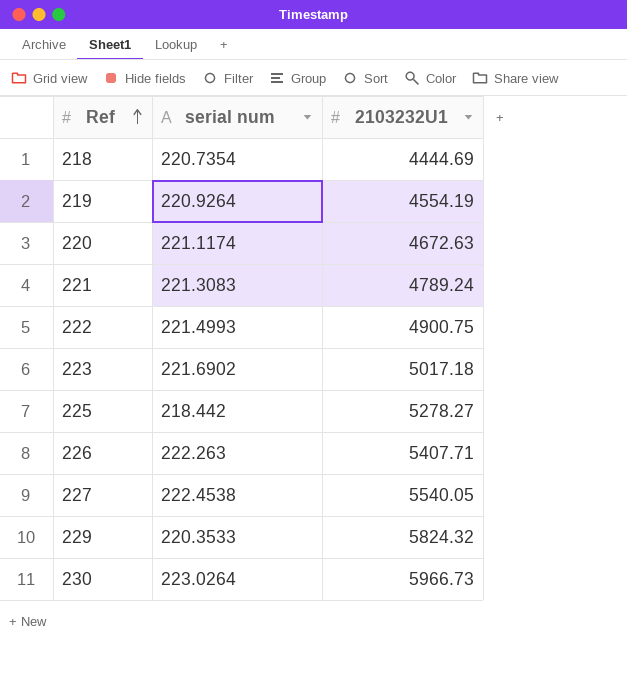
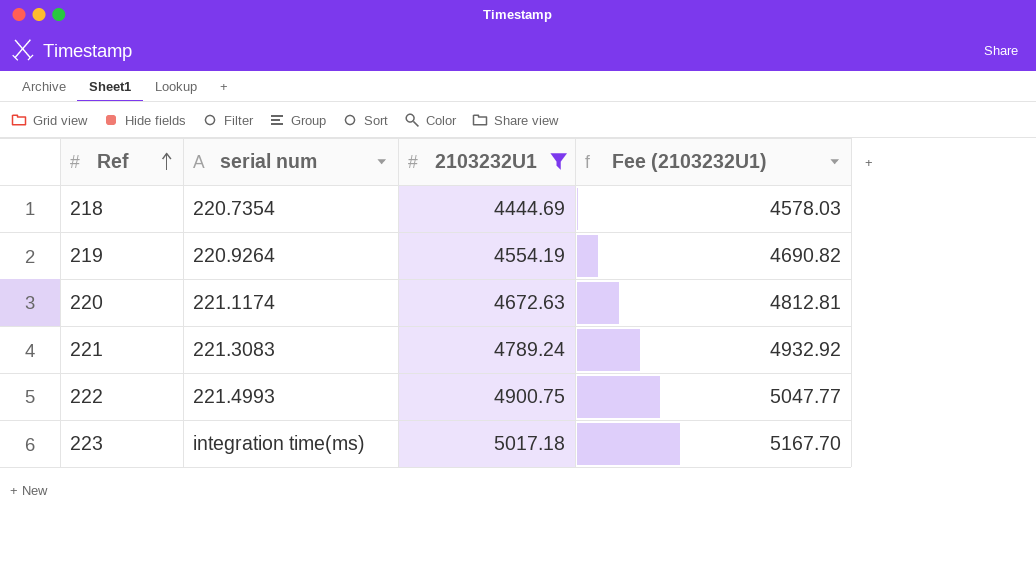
filter: none -> 2103232U1 <= 5017.18
column Fee (2103232U1) | formula: none -> [2103232U1] * 1.03
223 | serial num: 221.6902 -> integration time(ms)

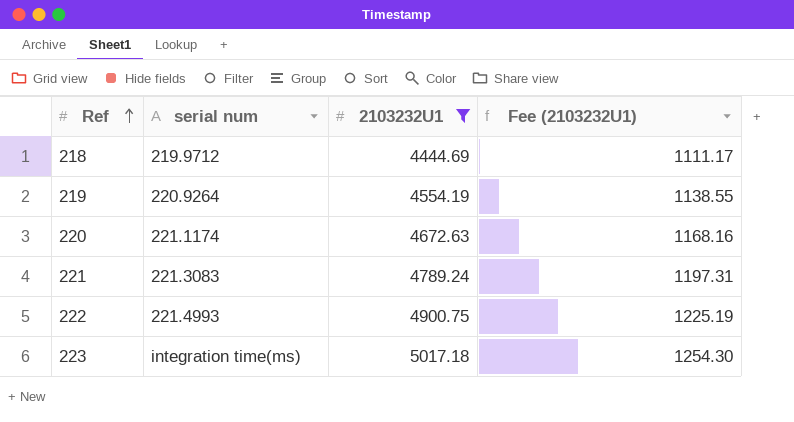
column Fee (2103232U1) | formula: [2103232U1] * 1.03 -> [2103232U1] * 0.25
218 | serial num: 220.7354 -> 219.9712

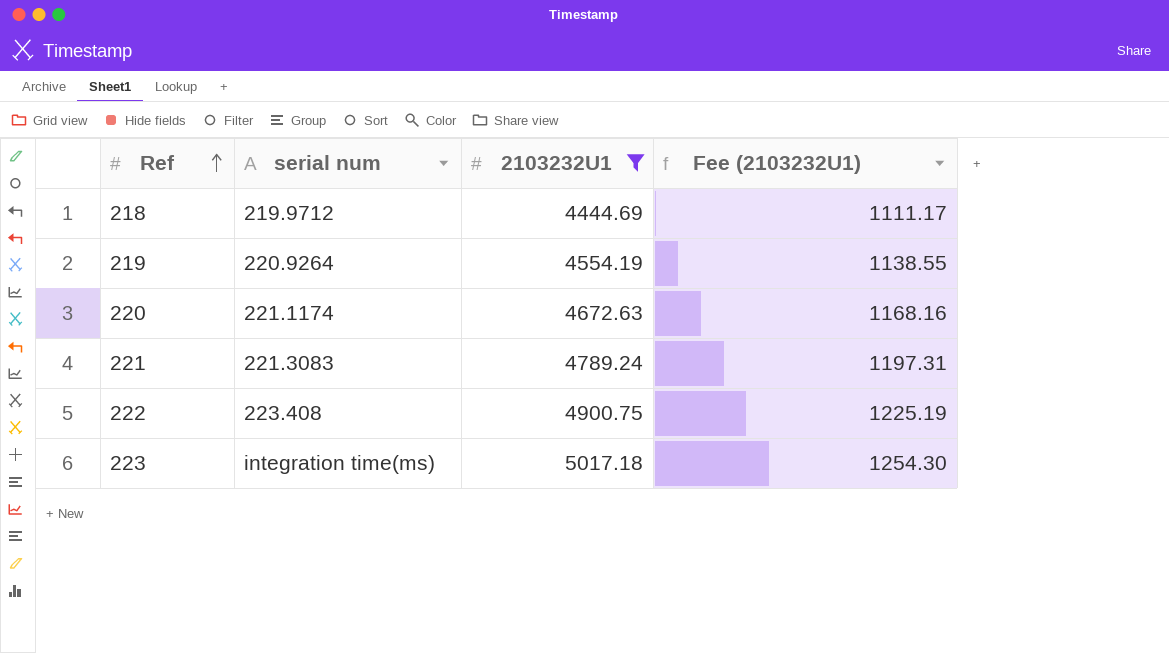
222 | serial num: 221.4993 -> 223.408

